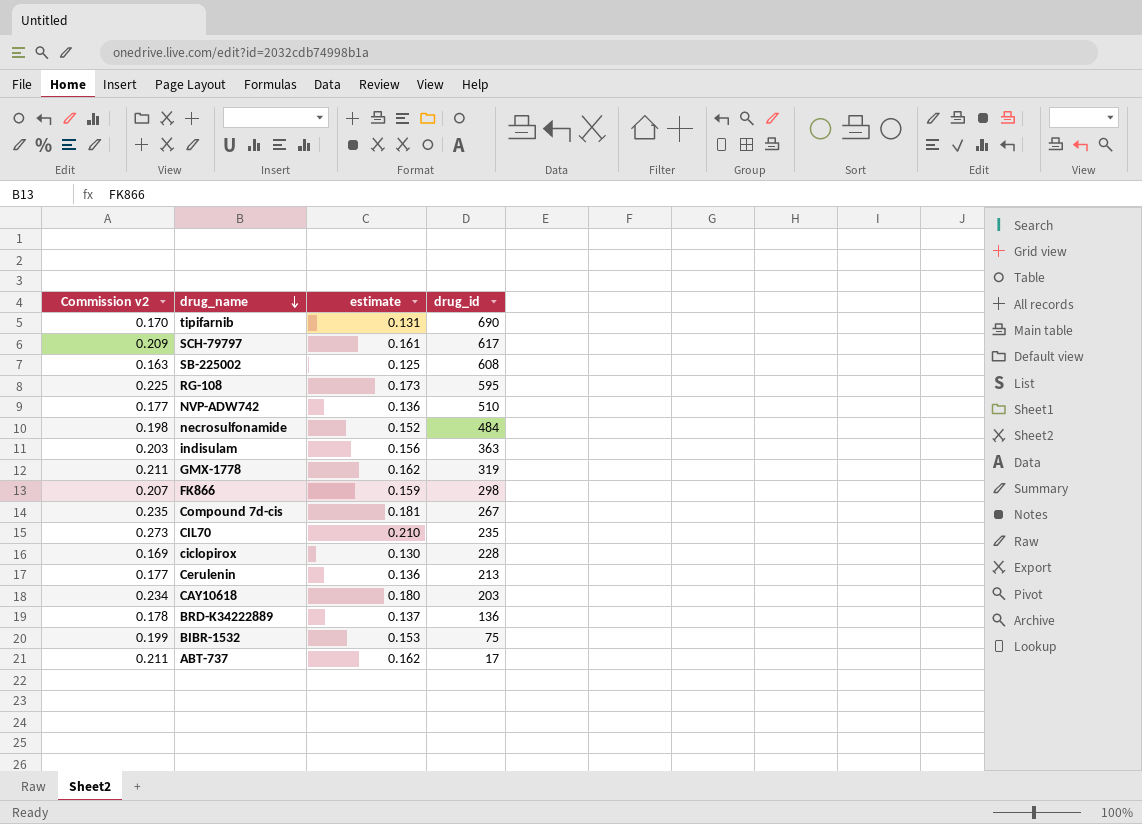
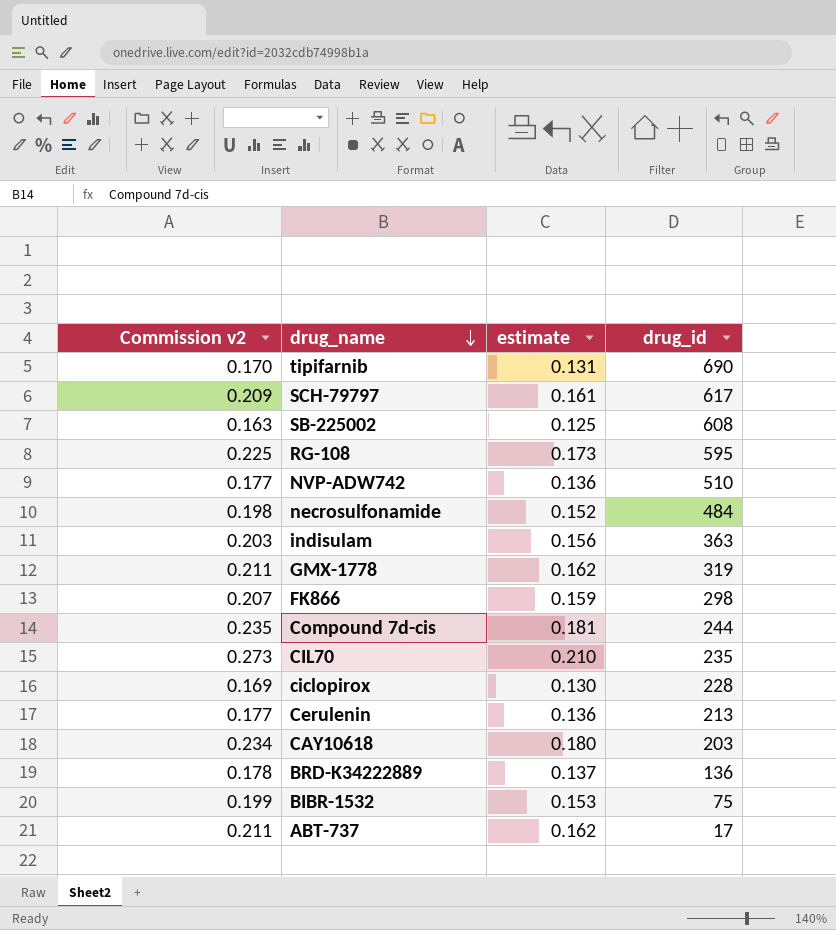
Compound 7d-cis | drug_id: 267 -> 244

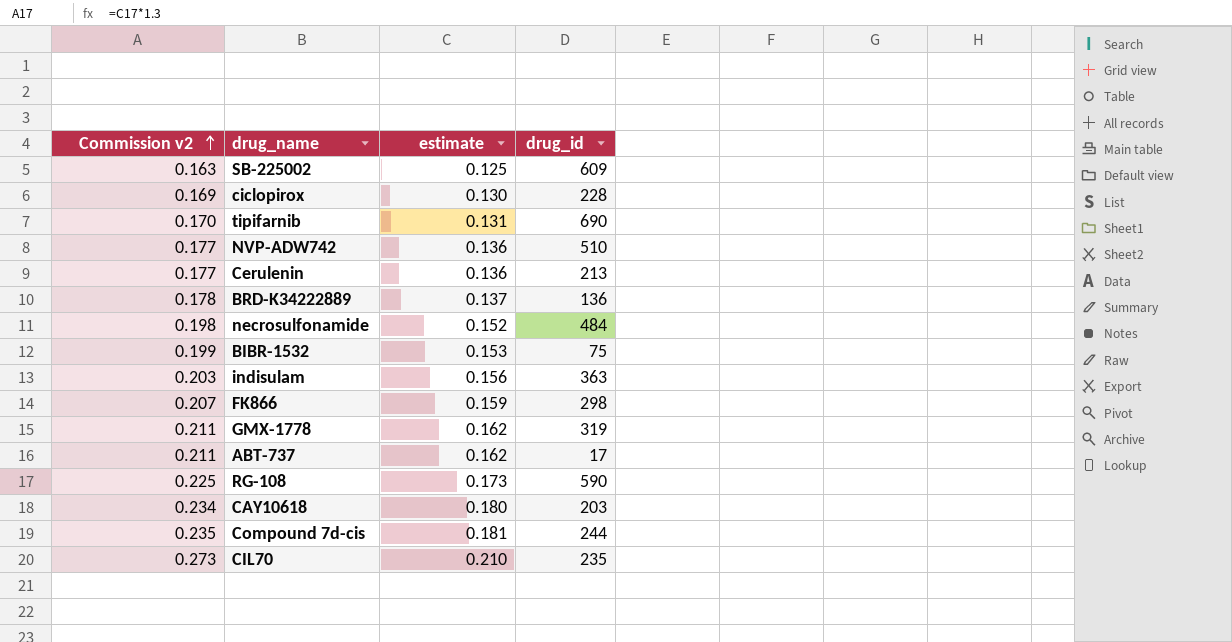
row order: drug_name descending -> Commission v2 ascending
row SCH-79797: 0.209 | 0.161 | 617 -> none
SB-225002 | drug_id: 608 -> 609
RG-108 | drug_id: 595 -> 590

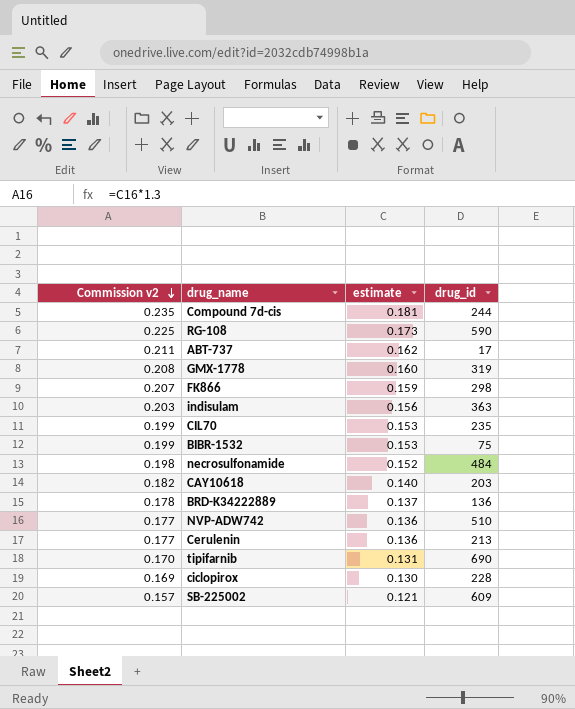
row order: Commission v2 ascending -> Commission v2 descending
GMX-1778 | Commission v2: 0.211 -> 0.208
GMX-1778 | estimate: 0.162 -> 0.160
CIL70 | Commission v2: 0.273 -> 0.199
CIL70 | estimate: 0.210 -> 0.153
CAY10618 | Commission v2: 0.234 -> 0.182
CAY10618 | estimate: 0.180 -> 0.140
SB-225002 | Commission v2: 0.163 -> 0.157
SB-225002 | estimate: 0.125 -> 0.121

